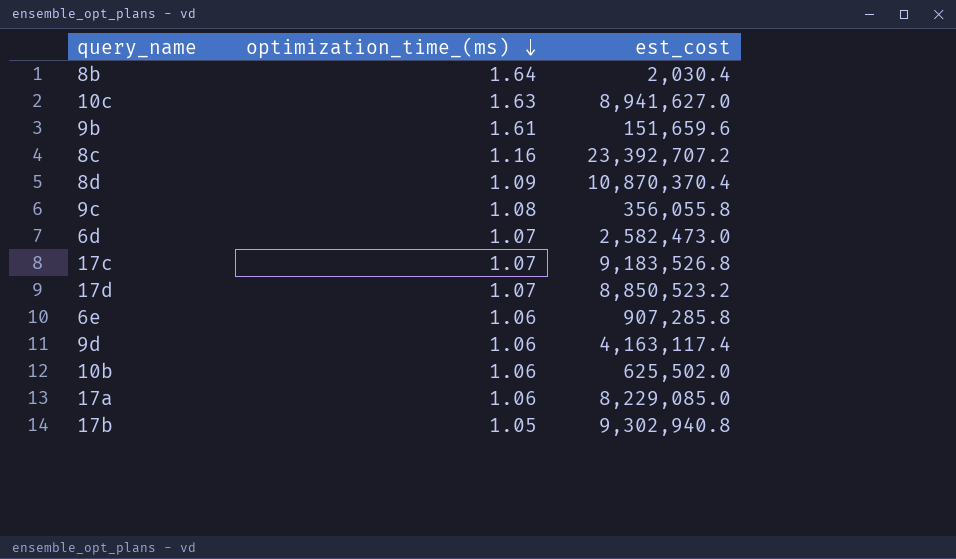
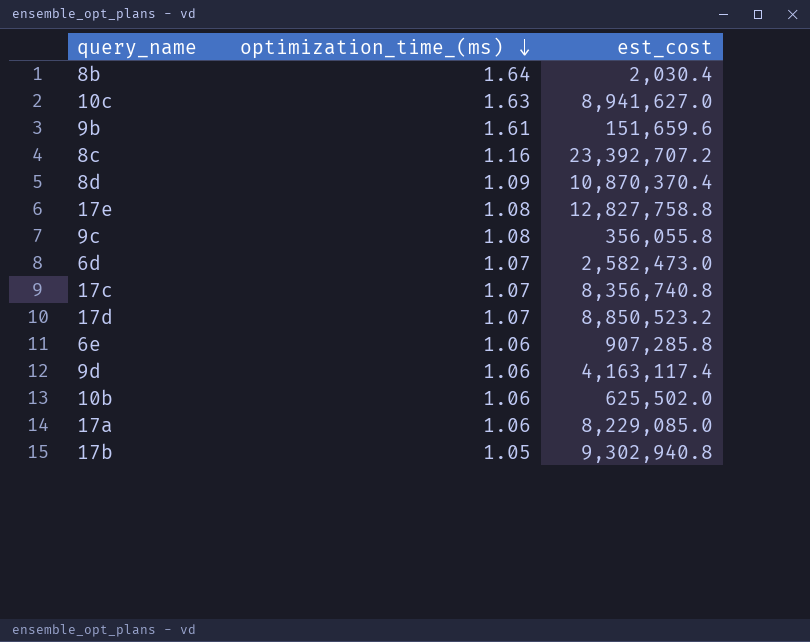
row 17e: none -> 1.08 | 12,827,758.8
17c | est_cost: 9,183,526.8 -> 8,356,740.8

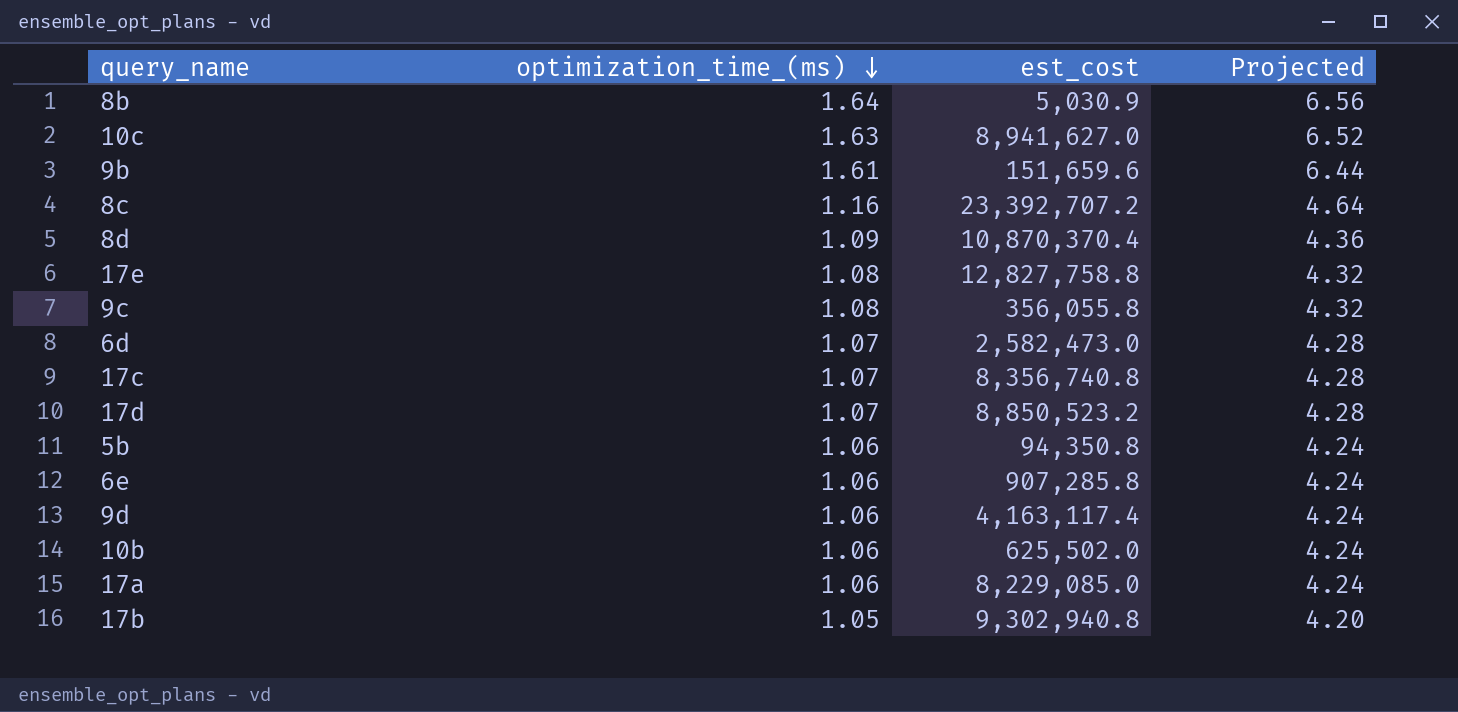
column Projected | formula: none -> [optimization_time_(ms)] * 4
8b | est_cost: 2,030.4 -> 5,030.9
row 5b: none -> 1.06 | 94,350.8 | 4.24

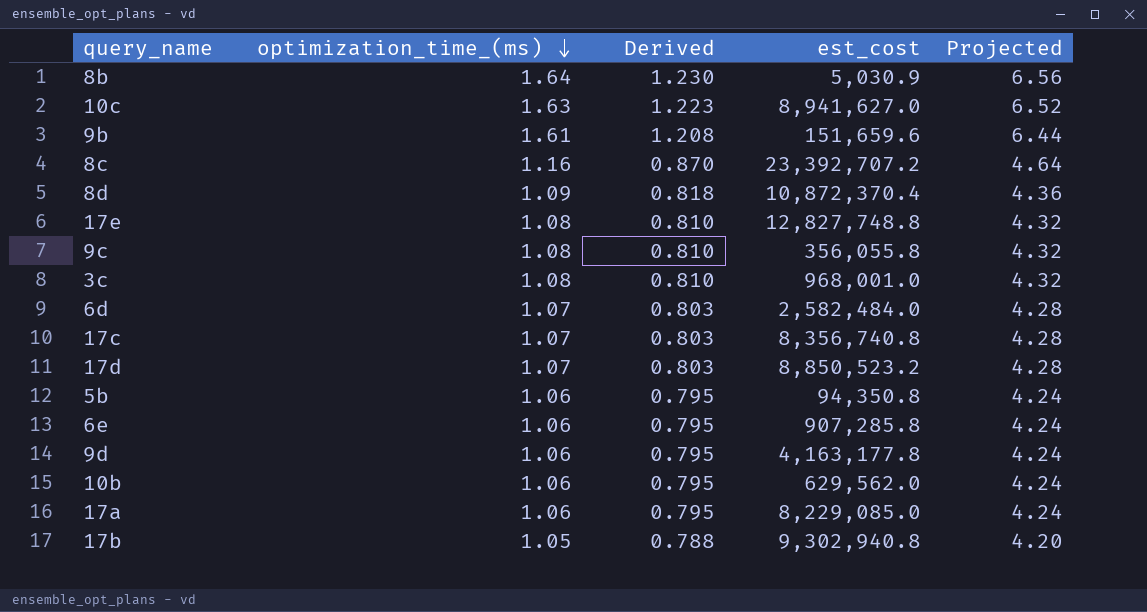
column Derived | formula: none -> [optimization_time_(ms)] * 0.75
8d | est_cost: 10,870,370.4 -> 10,872,370.4
17e | est_cost: 12,827,758.8 -> 12,827,748.8
row 3c: none -> 1.08 | 0.810 | 968,001.0 | 4.32
6d | est_cost: 2,582,473.0 -> 2,582,484.0
9d | est_cost: 4,163,117.4 -> 4,163,177.8
10b | est_cost: 625,502.0 -> 629,562.0

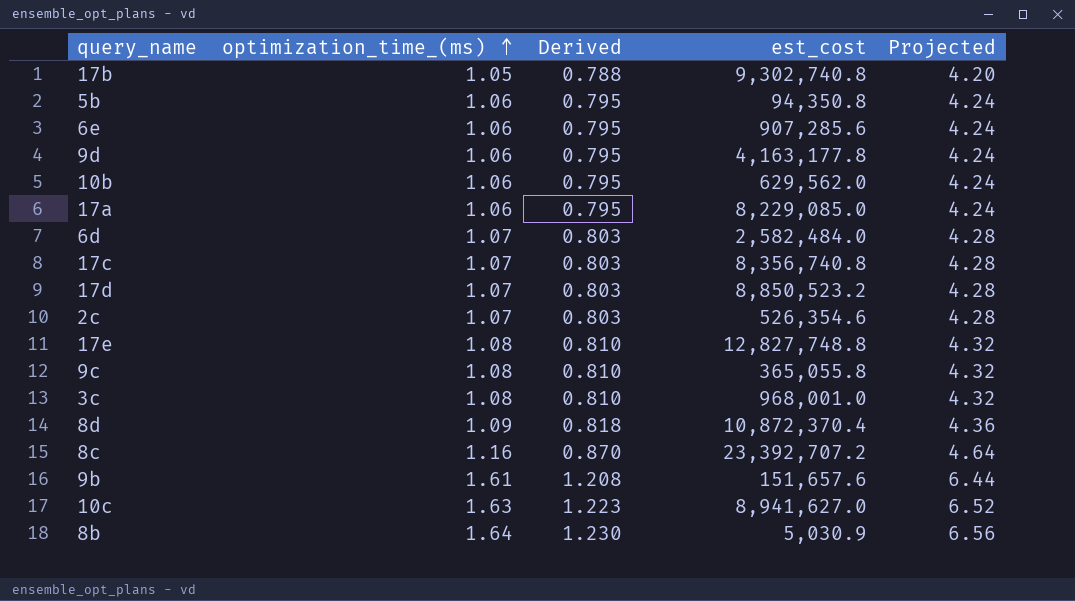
row order: optimization_time_(ms) descending -> optimization_time_(ms) ascending
17b | est_cost: 9,302,940.8 -> 9,302,740.8
6e | est_cost: 907,285.8 -> 907,285.6
row 2c: none -> 1.07 | 0.803 | 526,354.6 | 4.28
9c | est_cost: 356,055.8 -> 365,055.8
9b | est_cost: 151,659.6 -> 151,657.6

